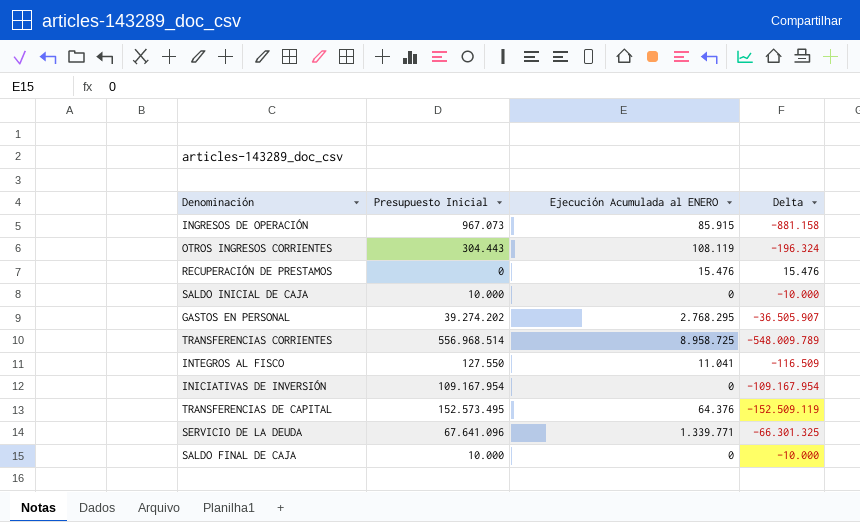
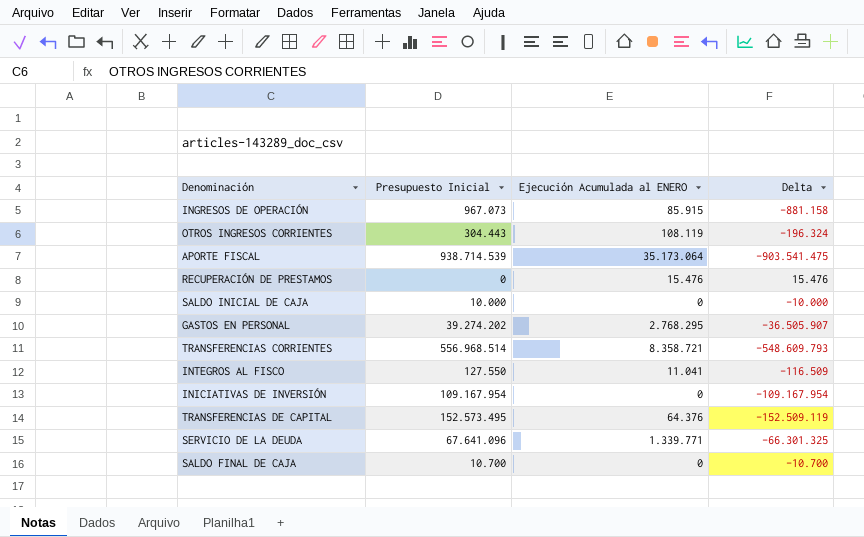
row APORTE FISCAL: none -> 938.714.539 | 35.173.064 | -903.541.475
TRANSFERENCIAS CORRIENTES | Ejecución Acumulada al ENERO: 8.958.725 -> 8.358.721
TRANSFERENCIAS CORRIENTES | Delta: -548.009.789 -> -548.609.793
SALDO FINAL DE CAJA | Presupuesto Inicial: 10.000 -> 10.700
SALDO FINAL DE CAJA | Delta: -10.000 -> -10.700

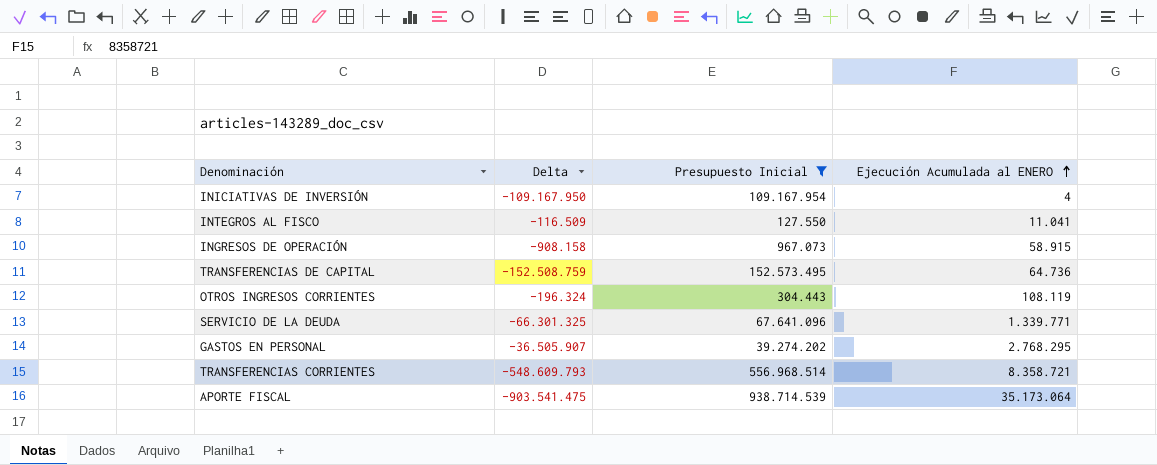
filter: none -> Presupuesto Inicial >= 127.550
row order: none -> Ejecución Acumulada al ENERO ascending
column Delta | position: 4 -> 2
INICIATIVAS DE INVERSIÓN | Delta: -109.167.954 -> -109.167.950
INICIATIVAS DE INVERSIÓN | Ejecución Acumulada al ENERO: 0 -> 4
INGRESOS DE OPERACIÓN | Delta: -881.158 -> -908.158
INGRESOS DE OPERACIÓN | Ejecución Acumulada al ENERO: 85.915 -> 58.915
TRANSFERENCIAS DE CAPITAL | Delta: -152.509.119 -> -152.508.759
TRANSFERENCIAS DE CAPITAL | Ejecución Acumulada al ENERO: 64.376 -> 64.736

